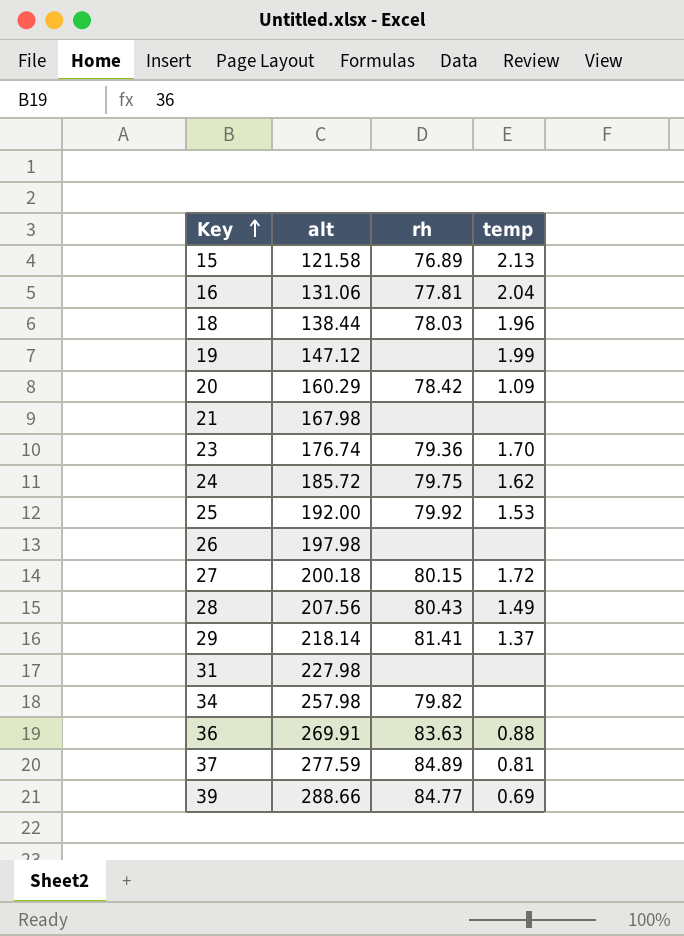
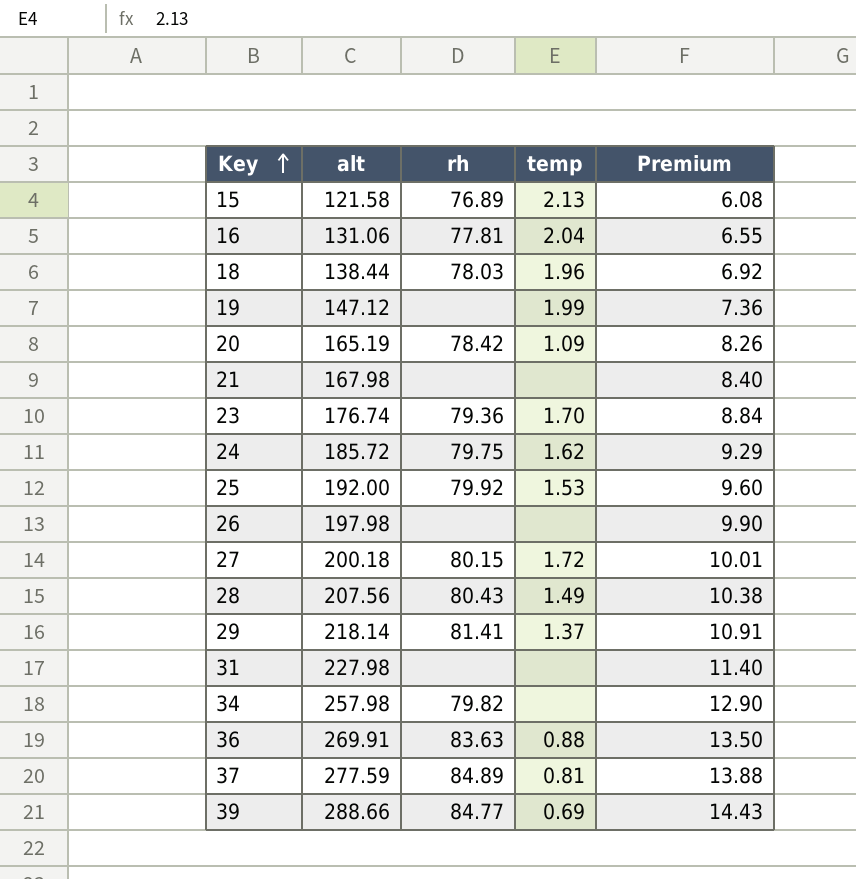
column Premium | formula: none -> [alt] * 0.05
20 | alt: 160.29 -> 165.19

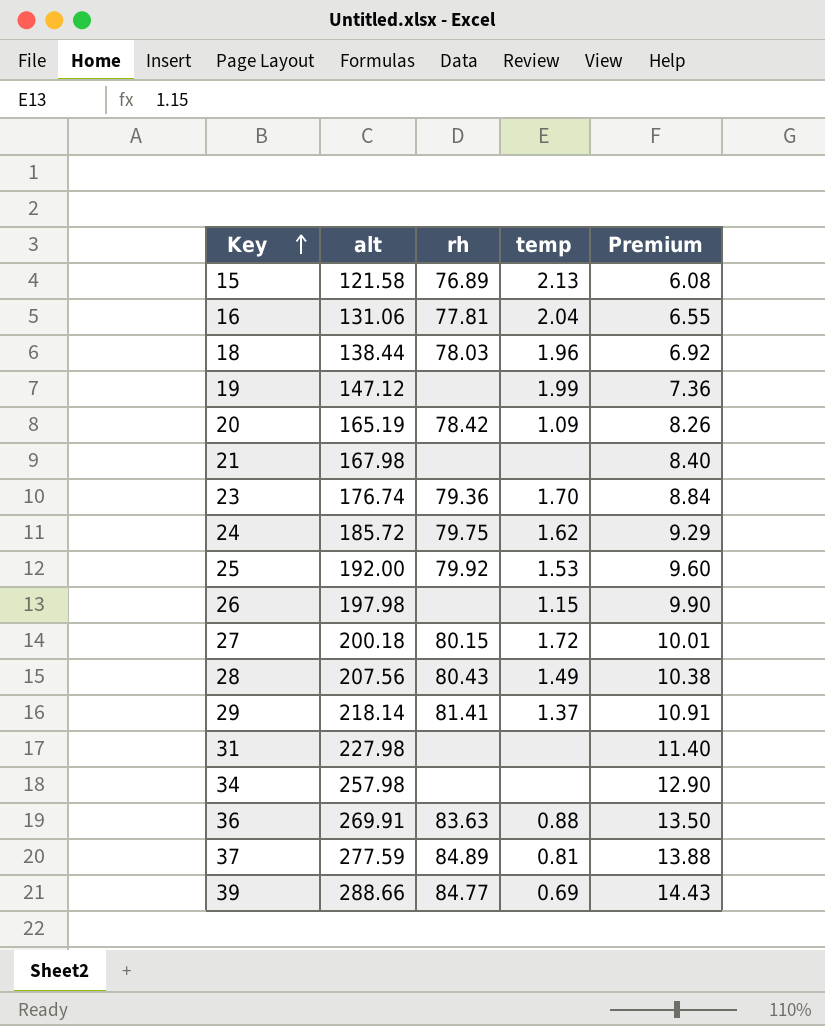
26 | temp: none -> 1.15
34 | rh: 79.82 -> none

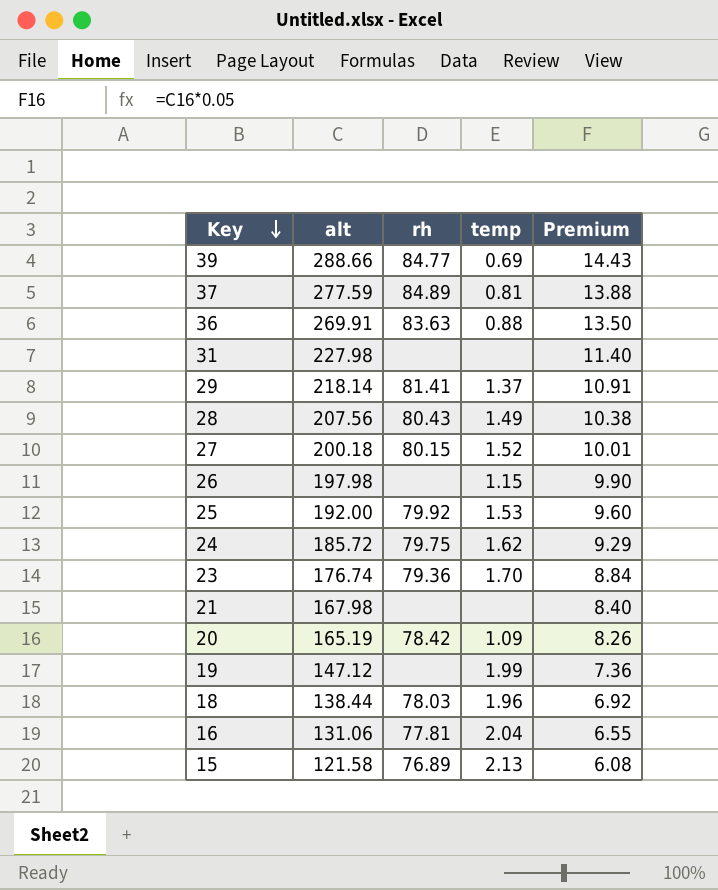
row order: Key ascending -> Key descending
row 34: 257.98 | none | none | 12.90 -> none
27 | temp: 1.72 -> 1.52

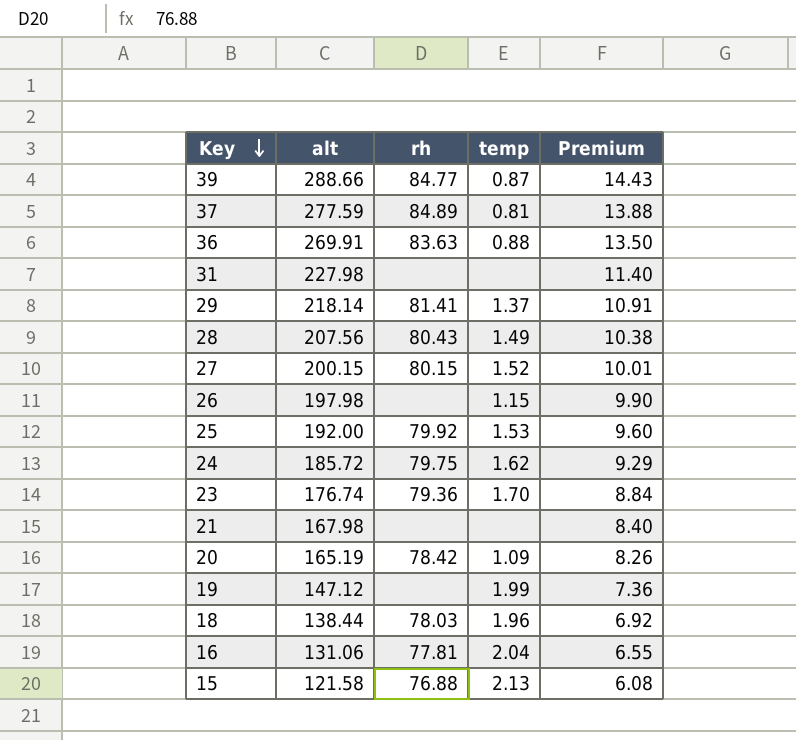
39 | temp: 0.69 -> 0.87
27 | alt: 200.18 -> 200.15
15 | rh: 76.89 -> 76.88

